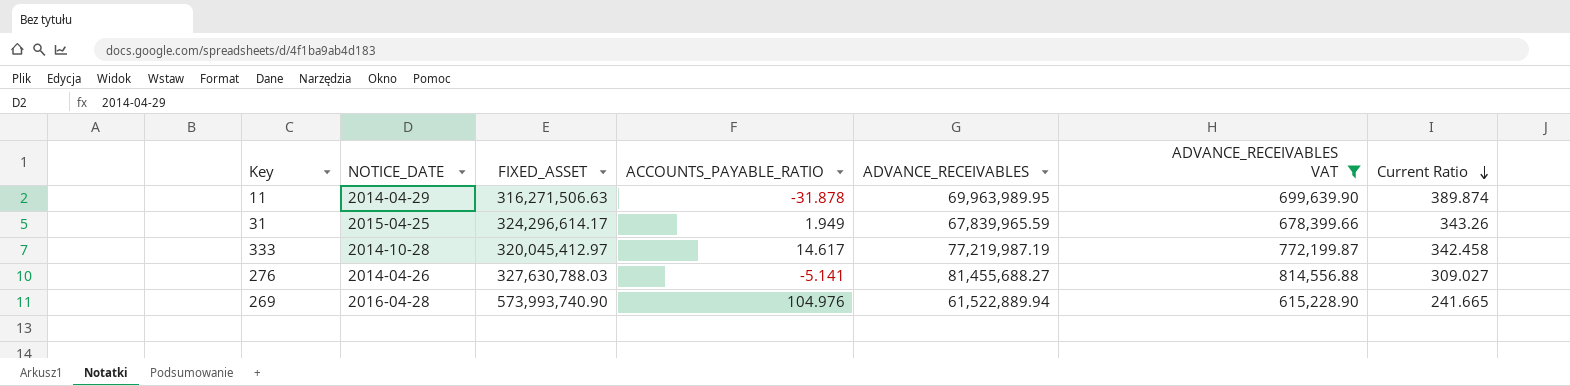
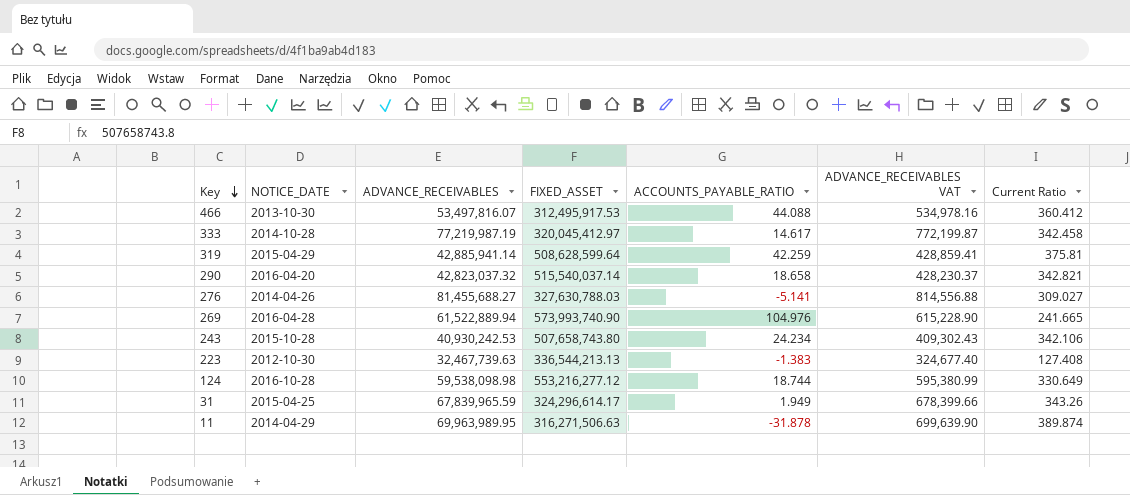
filter: ADVANCE_RECEIVABLES VAT >= 615,228.90 -> none
row order: Current Ratio descending -> Key descending
column ADVANCE_RECEIVABLES | position: 5 -> 3

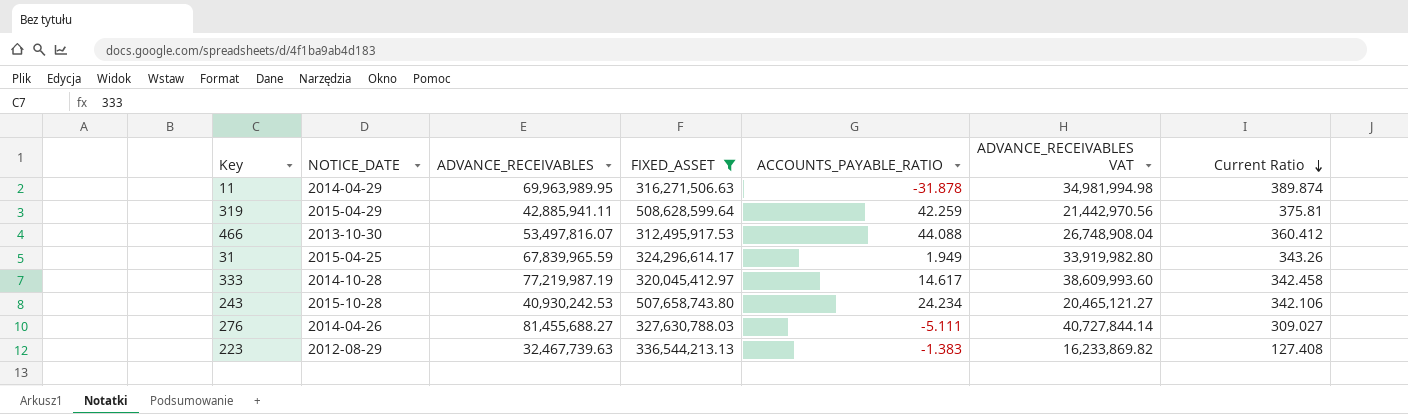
filter: none -> FIXED_ASSET <= 508,628,599.64
row order: Key descending -> Current Ratio descending
column ADVANCE_RECEIVABLES VAT | formula: [ADVANCE_RECEIVABLES] * 0.01 -> [ADVANCE_RECEIVABLES] * 0.5
319 | ADVANCE_RECEIVABLES: 42,885,941.14 -> 42,885,941.11
276 | ACCOUNTS_PAYABLE_RATIO: -5.141 -> -5.111
223 | NOTICE_DATE: 2012-10-30 -> 2012-08-29

